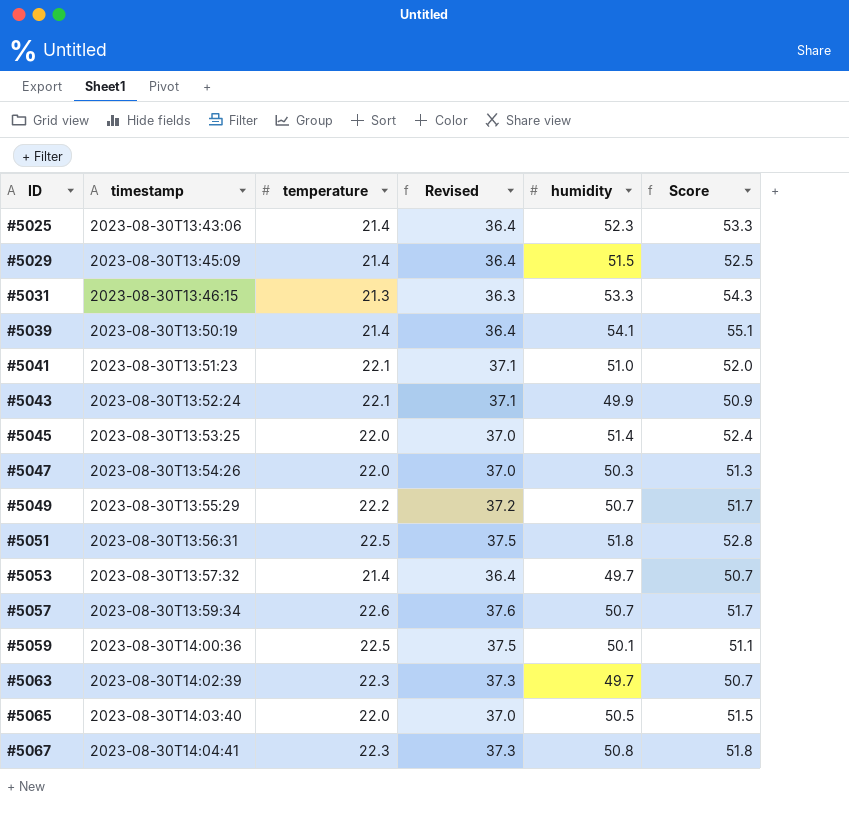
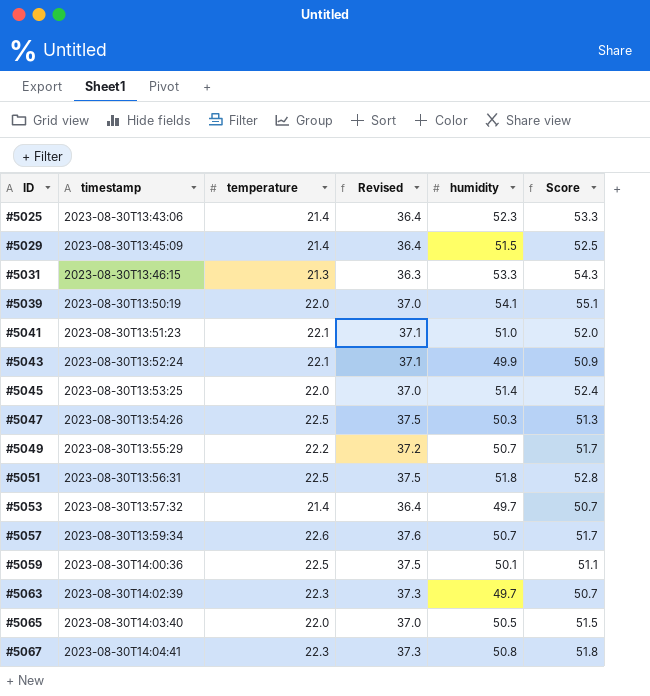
#5039 | temperature: 21.4 -> 22.0
#5039 | Revised: 36.4 -> 37.0
#5047 | temperature: 22.0 -> 22.5
#5047 | Revised: 37.0 -> 37.5

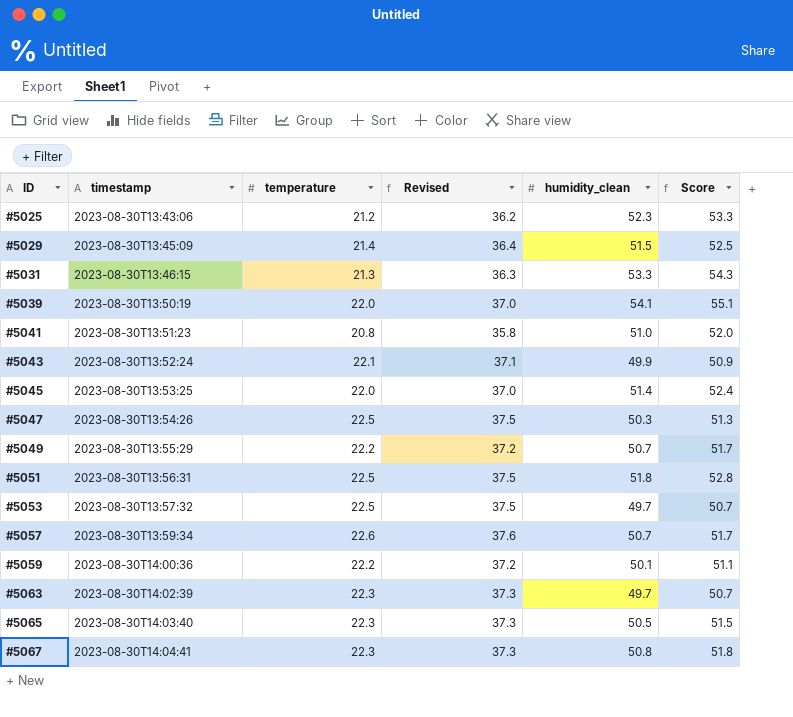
column name: humidity -> humidity_clean
#5025 | temperature: 21.4 -> 21.2
#5025 | Revised: 36.4 -> 36.2
#5041 | temperature: 22.1 -> 20.8
#5041 | Revised: 37.1 -> 35.8
#5053 | temperature: 21.4 -> 22.5
#5053 | Revised: 36.4 -> 37.5
#5059 | temperature: 22.5 -> 22.2
#5059 | Revised: 37.5 -> 37.2
#5065 | temperature: 22.0 -> 22.3
#5065 | Revised: 37.0 -> 37.3

